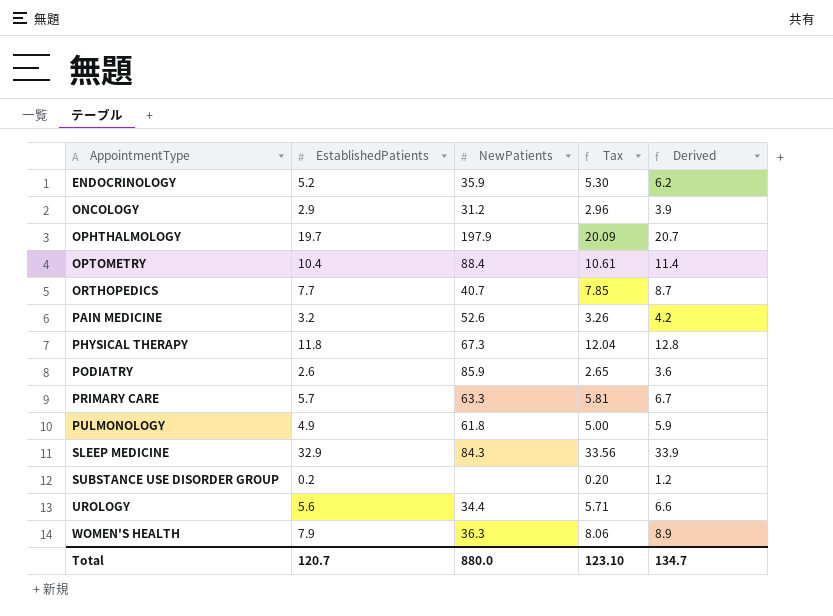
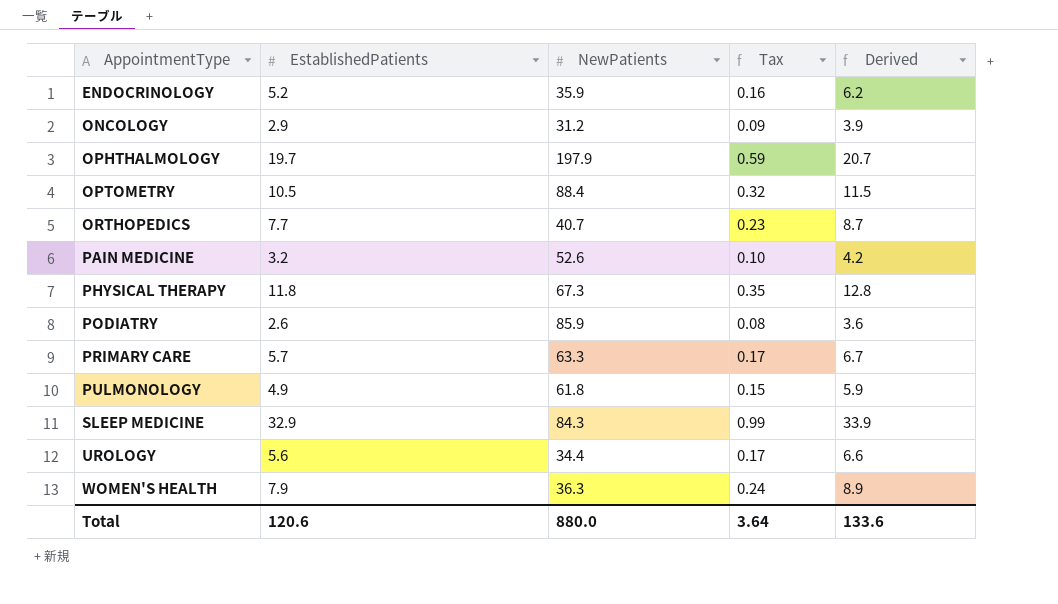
column Tax | formula: [EstablishedPatients] * 1.02 -> [EstablishedPatients] * 0.03
row SUBSTANCE USE DISORDER GROUP: 0.2 | none | 0.20 | 1.2 -> none
OPTOMETRY | EstablishedPatients: 10.4 -> 10.5
OPTOMETRY | Derived: 11.4 -> 11.5
Total | EstablishedPatients: 120.7 -> 120.6
Total | Tax: 123.10 -> 3.64
Total | Derived: 134.7 -> 133.6

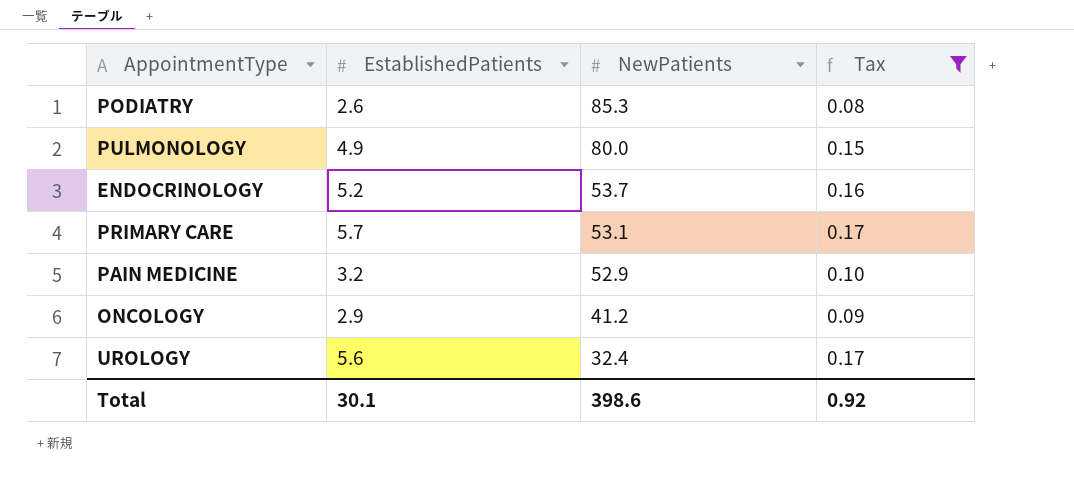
filter: none -> Tax <= 0.17
row order: AppointmentType ascending -> NewPatients descending
column Derived | formula: [EstablishedPatients] + 1 -> none
PODIATRY | NewPatients: 85.9 -> 85.3
PULMONOLOGY | NewPatients: 61.8 -> 80.0
ENDOCRINOLOGY | NewPatients: 35.9 -> 53.7
PRIMARY CARE | NewPatients: 63.3 -> 53.1
PAIN MEDICINE | NewPatients: 52.6 -> 52.9
ONCOLOGY | NewPatients: 31.2 -> 41.2
UROLOGY | NewPatients: 34.4 -> 32.4
Total | EstablishedPatients: 120.6 -> 30.1
Total | NewPatients: 880.0 -> 398.6
Total | Tax: 3.64 -> 0.92

